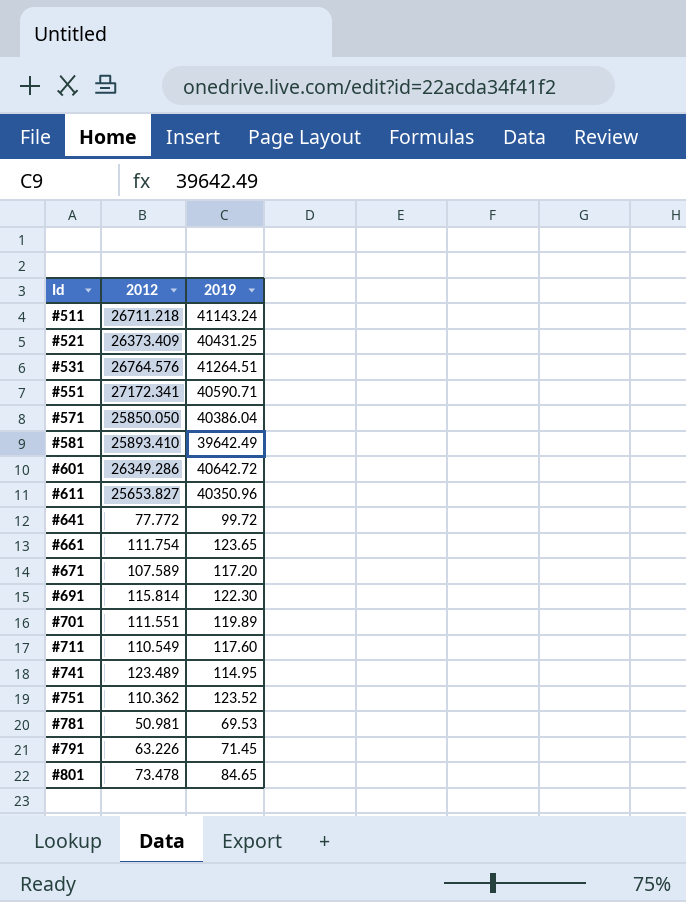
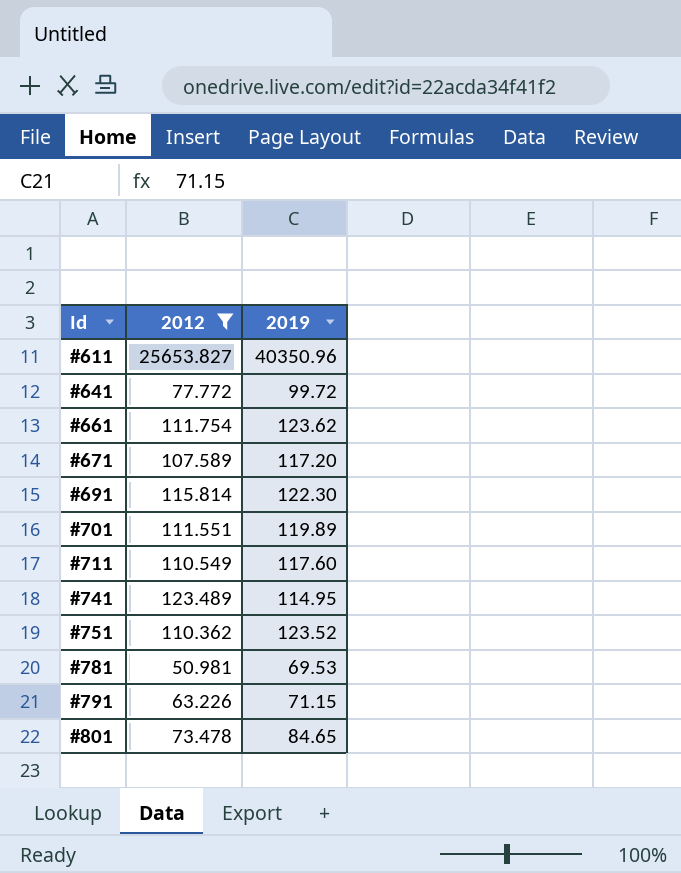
filter: none -> 2012 <= 25653.827
#661 | 2019: 123.65 -> 123.62
#791 | 2019: 71.45 -> 71.15

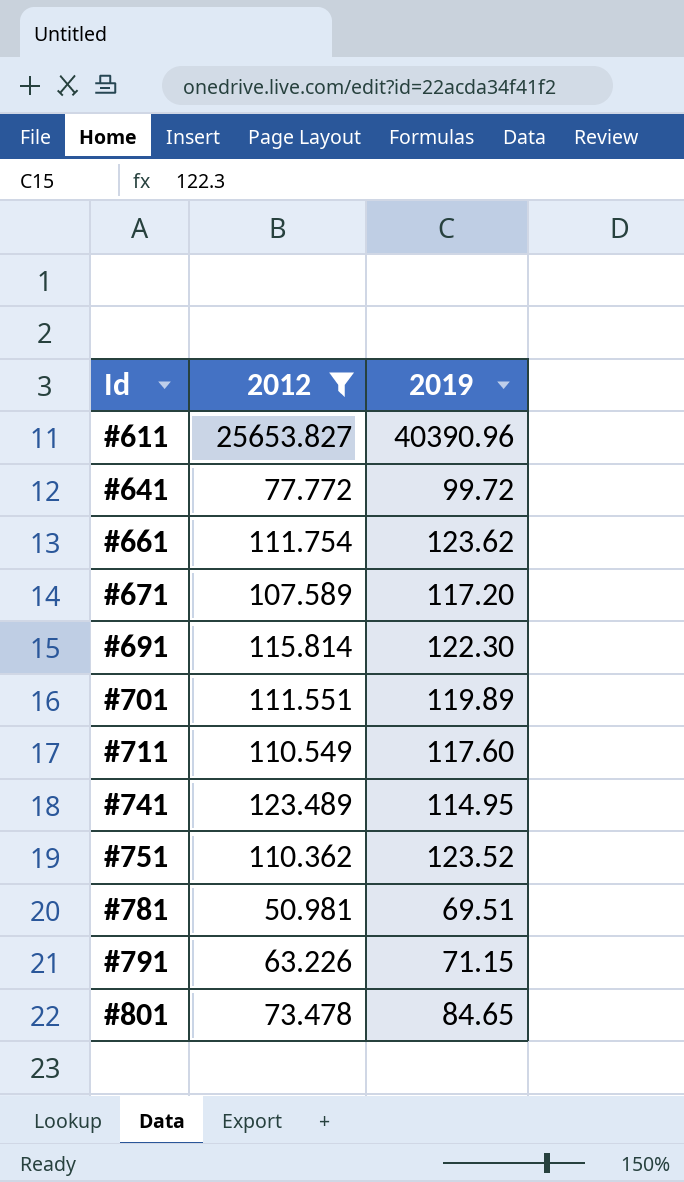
#611 | 2019: 40350.96 -> 40390.96
#781 | 2019: 69.53 -> 69.51

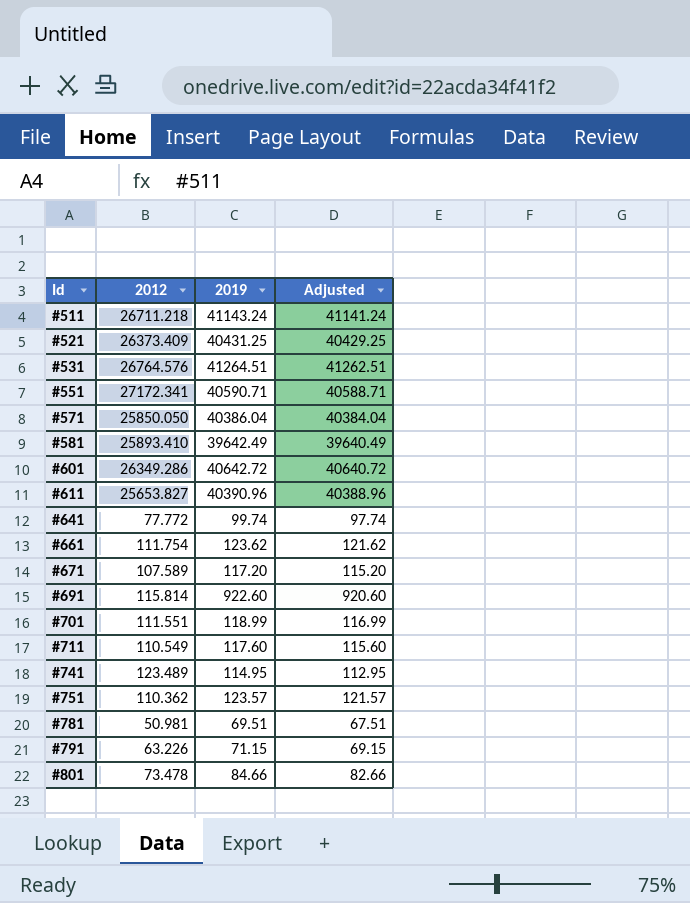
filter: 2012 <= 25653.827 -> none
column Adjusted | formula: none -> [2019] - 2
#641 | 2019: 99.72 -> 99.74
#691 | 2019: 122.30 -> 922.60
#701 | 2019: 119.89 -> 118.99
#751 | 2019: 123.52 -> 123.57
#801 | 2019: 84.65 -> 84.66

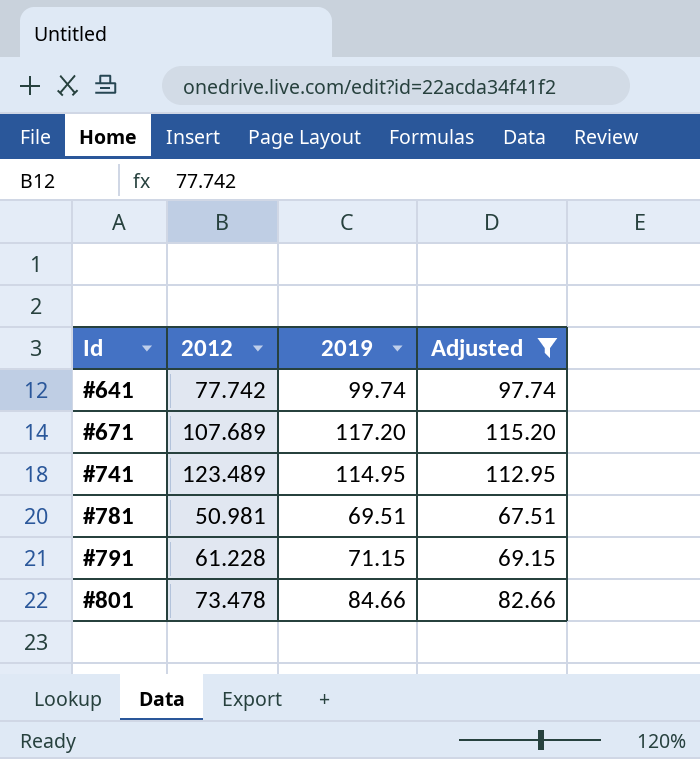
filter: none -> Adjusted <= 115.20
#641 | 2012: 77.772 -> 77.742
#671 | 2012: 107.589 -> 107.689
#791 | 2012: 63.226 -> 61.228

